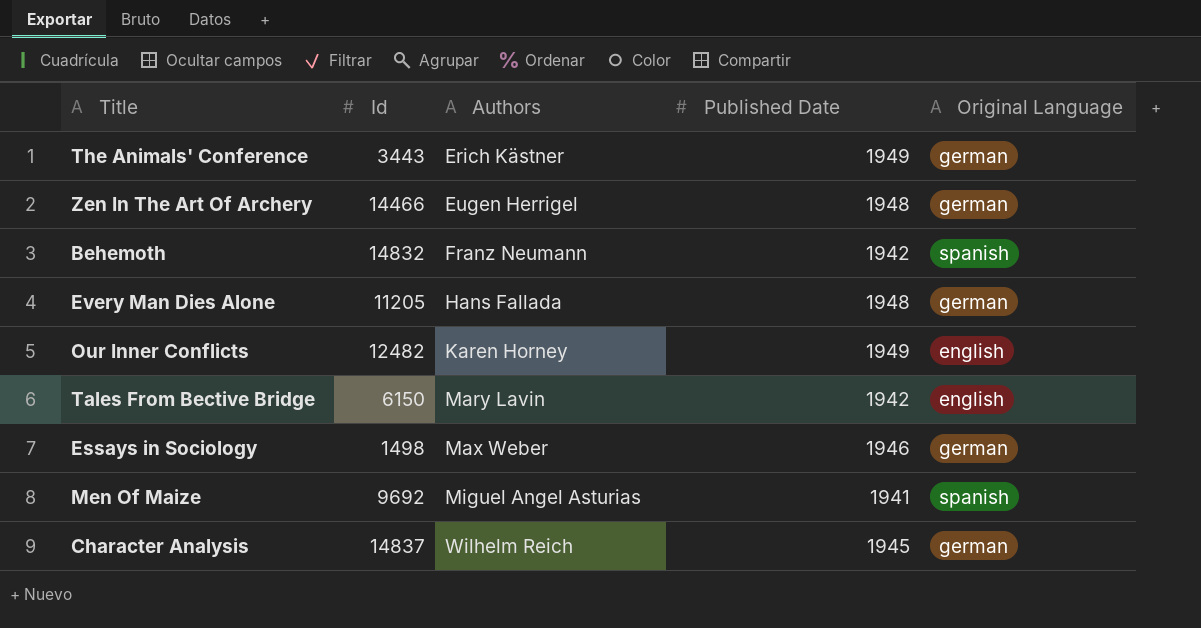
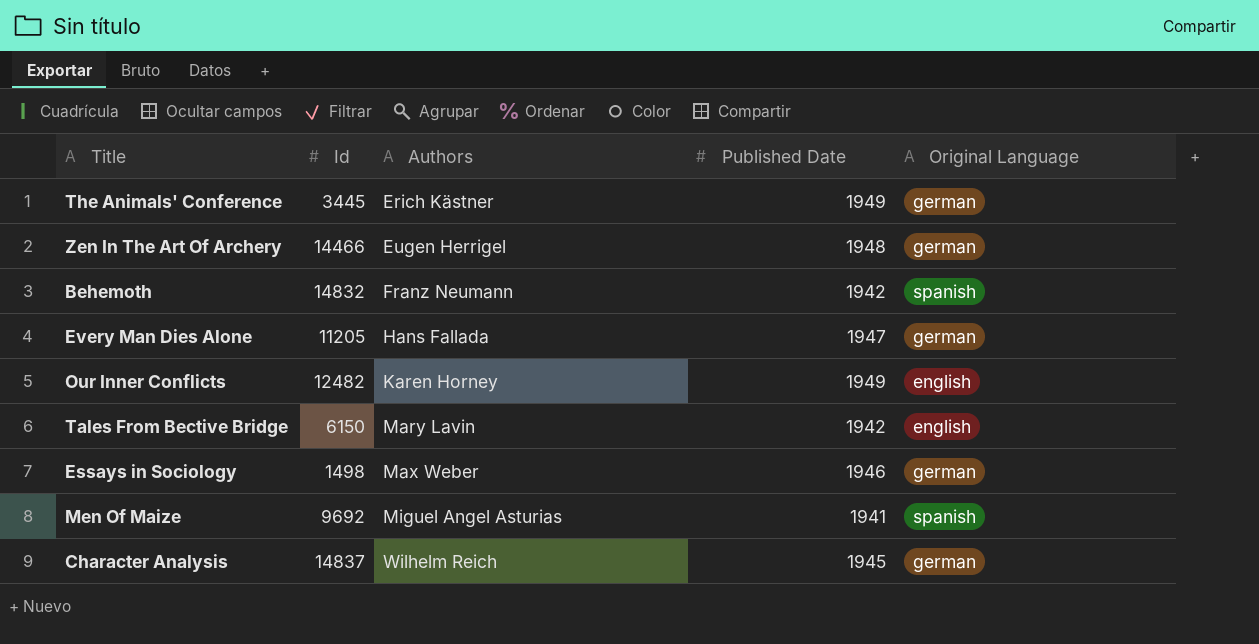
The Animals' Conference | Id: 3443 -> 3445
Every Man Dies Alone | Published Date: 1948 -> 1947

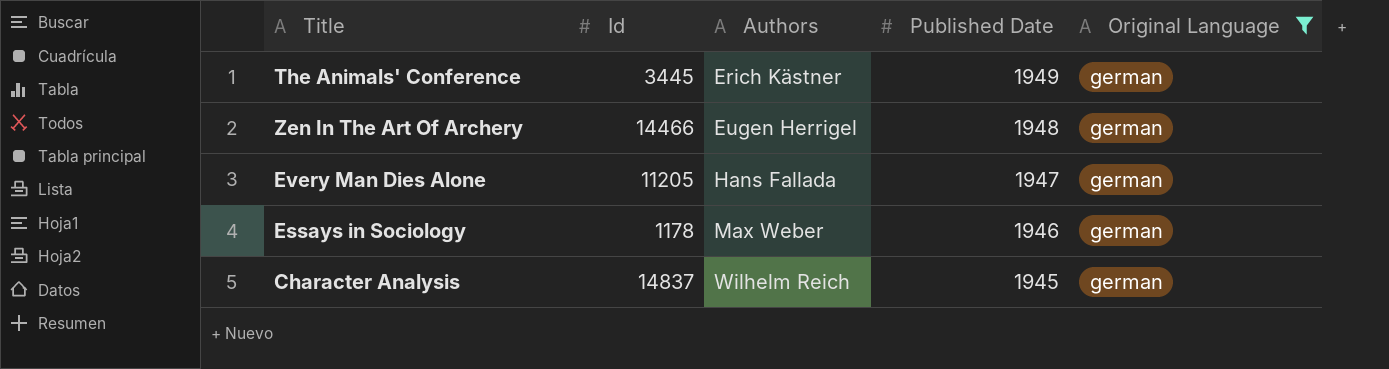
filter: none -> Original Language = german
Essays in Sociology | Id: 1498 -> 1178

